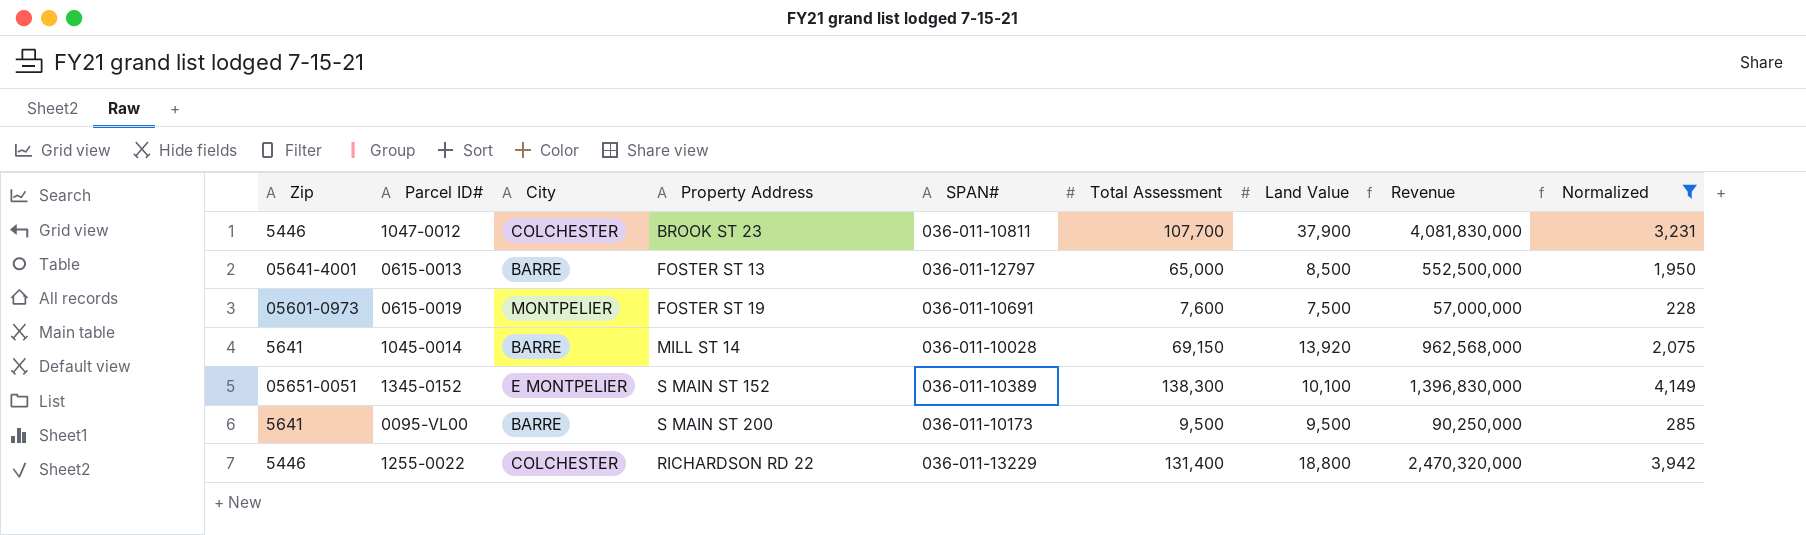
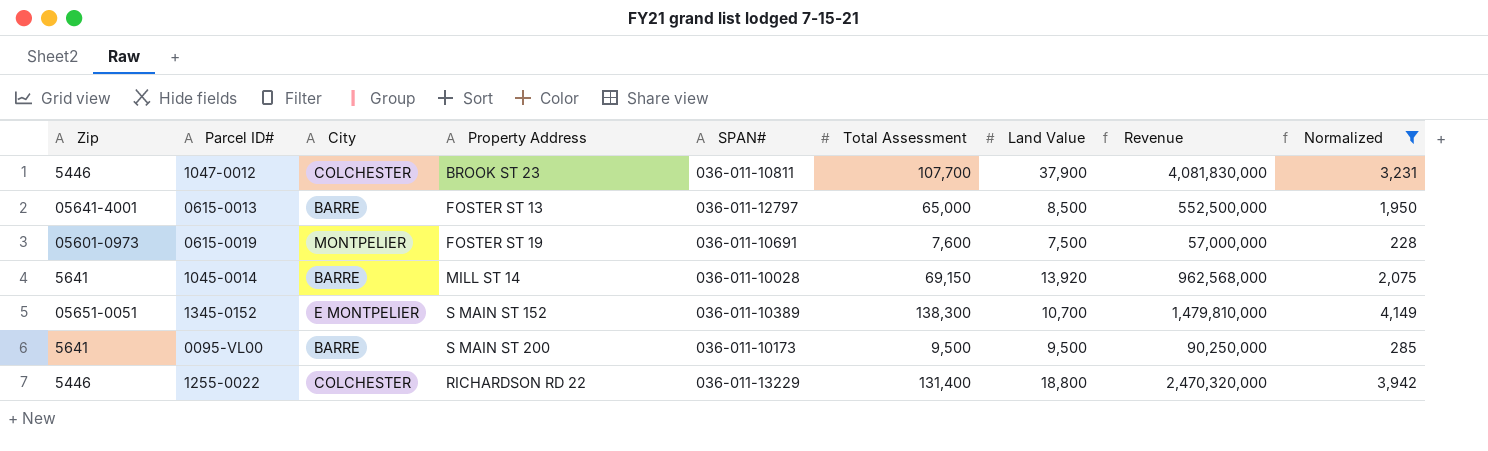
1345-0152 | Land Value: 10,100 -> 10,700
1345-0152 | Revenue: 1,396,830,000 -> 1,479,810,000

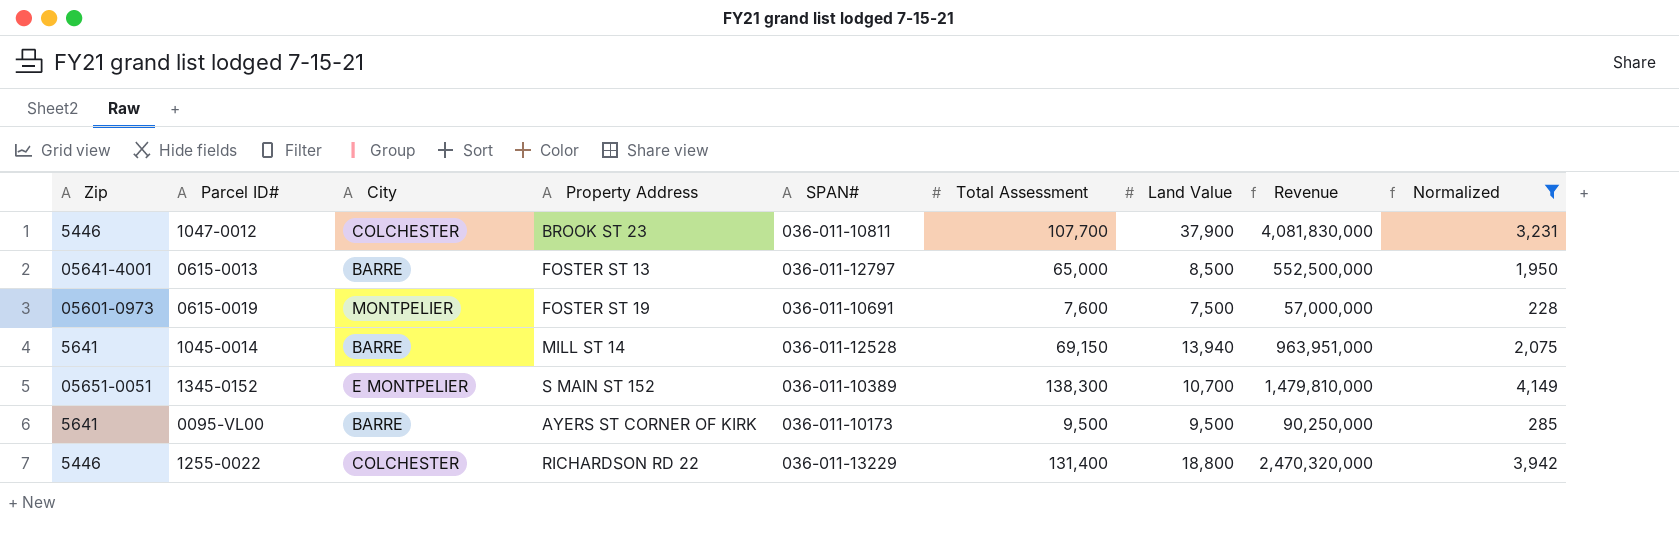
1045-0014 | SPAN#: 036-011-10028 -> 036-011-12528
1045-0014 | Land Value: 13,920 -> 13,940
1045-0014 | Revenue: 962,568,000 -> 963,951,000
0095-VL00 | Property Address: S MAIN ST 200 -> AYERS ST CORNER OF KIRK

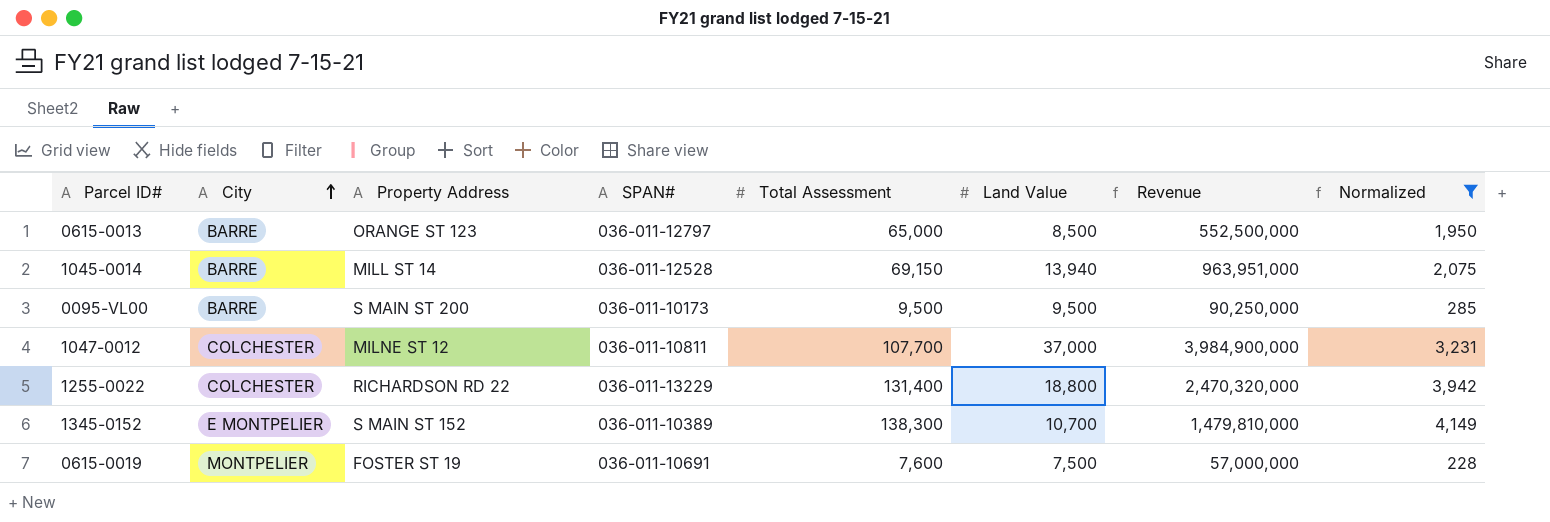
row order: none -> City ascending
column Zip | position: 1 -> none
0615-0013 | Property Address: FOSTER ST 13 -> ORANGE ST 123
0095-VL00 | Property Address: AYERS ST CORNER OF KIRK -> S MAIN ST 200
1047-0012 | Property Address: BROOK ST 23 -> MILNE ST 12
1047-0012 | Land Value: 37,900 -> 37,000
1047-0012 | Revenue: 4,081,830,000 -> 3,984,900,000

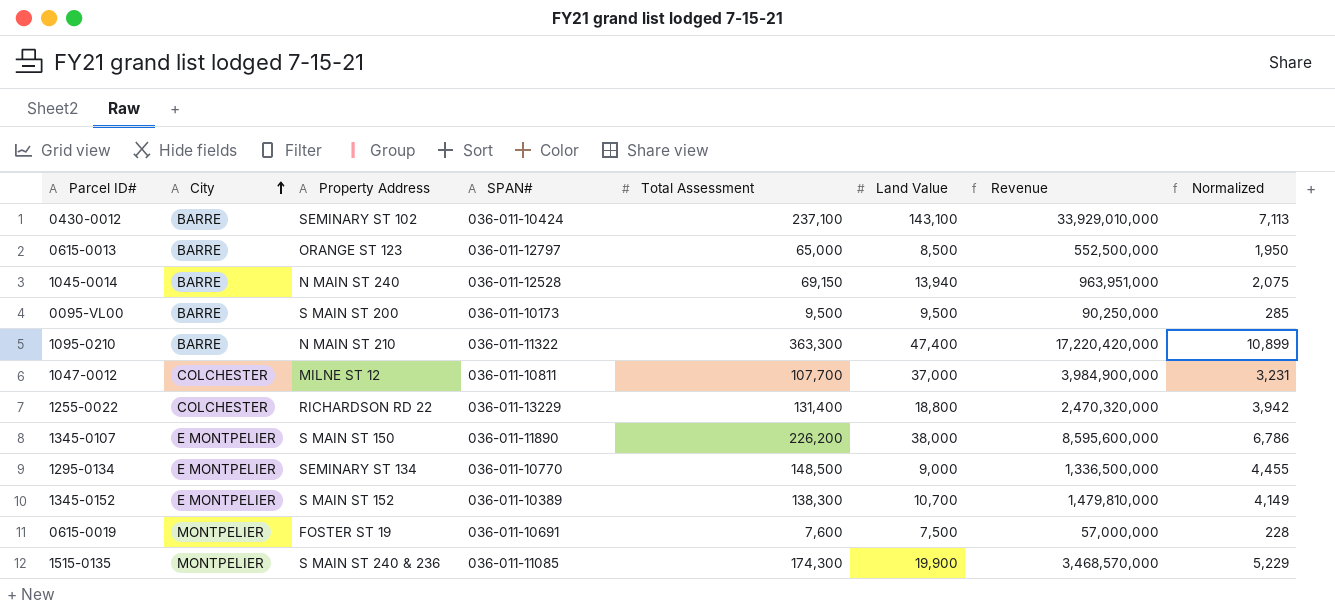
filter: Normalized <= 4,149 -> none
1045-0014 | Property Address: MILL ST 14 -> N MAIN ST 240

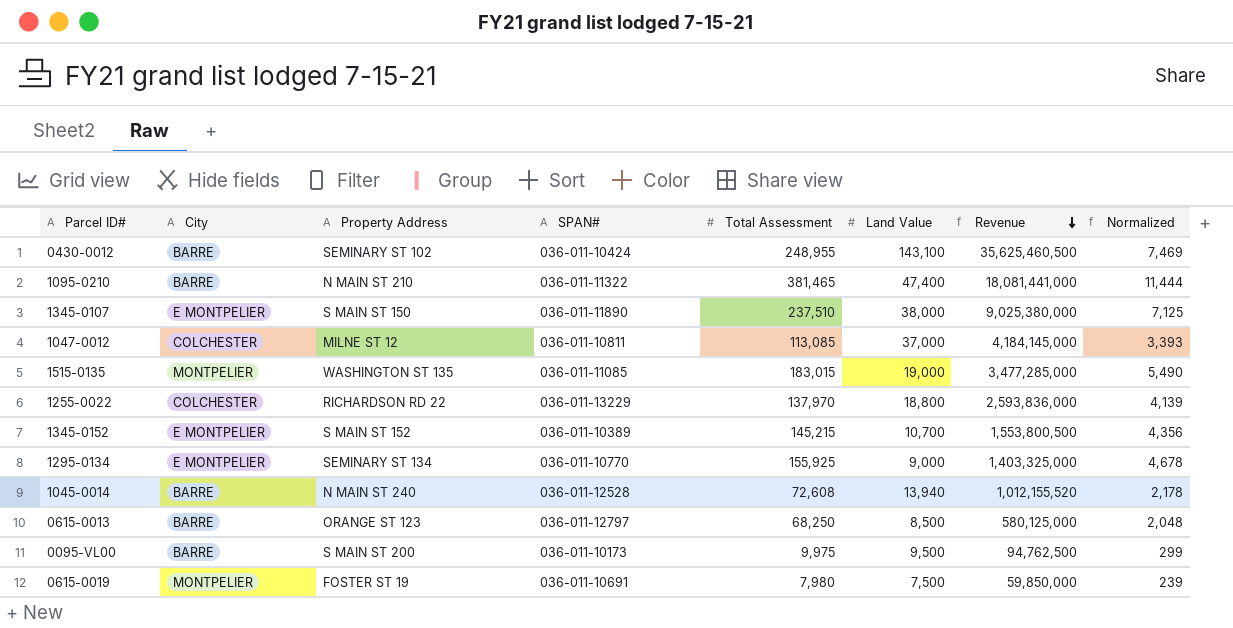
row order: City ascending -> Revenue descending
0430-0012 | Total Assessment: 237,100 -> 248,955
0430-0012 | Revenue: 33,929,010,000 -> 35,625,460,500
0430-0012 | Normalized: 7,113 -> 7,469
1095-0210 | Total Assessment: 363,300 -> 381,465
1095-0210 | Revenue: 17,220,420,000 -> 18,081,441,000
1095-0210 | Normalized: 10,899 -> 11,444
1345-0107 | Total Assessment: 226,200 -> 237,510
1345-0107 | Revenue: 8,595,600,000 -> 9,025,380,000
1345-0107 | Normalized: 6,786 -> 7,125
1047-0012 | Total Assessment: 107,700 -> 113,085
1047-0012 | Revenue: 3,984,900,000 -> 4,184,145,000
1047-0012 | Normalized: 3,231 -> 3,393
1515-0135 | Property Address: S MAIN ST 240 & 236 -> WASHINGTON ST 135
1515-0135 | Total Assessment: 174,300 -> 183,015
1515-0135 | Land Value: 19,900 -> 19,000
1515-0135 | Revenue: 3,468,570,000 -> 3,477,285,000
1515-0135 | Normalized: 5,229 -> 5,490
1255-0022 | Total Assessment: 131,400 -> 137,970
1255-0022 | Revenue: 2,470,320,000 -> 2,593,836,000
1255-0022 | Normalized: 3,942 -> 4,139
1345-0152 | Total Assessment: 138,300 -> 145,215
1345-0152 | Revenue: 1,479,810,000 -> 1,553,800,500
1345-0152 | Normalized: 4,149 -> 4,356
1295-0134 | Total Assessment: 148,500 -> 155,925
1295-0134 | Revenue: 1,336,500,000 -> 1,403,325,000
1295-0134 | Normalized: 4,455 -> 4,678
1045-0014 | Total Assessment: 69,150 -> 72,608
1045-0014 | Revenue: 963,951,000 -> 1,012,155,520
1045-0014 | Normalized: 2,075 -> 2,178
0615-0013 | Total Assessment: 65,000 -> 68,250
0615-0013 | Revenue: 552,500,000 -> 580,125,000
0615-0013 | Normalized: 1,950 -> 2,048
0095-VL00 | Total Assessment: 9,500 -> 9,975
0095-VL00 | Revenue: 90,250,000 -> 94,762,500
0095-VL00 | Normalized: 285 -> 299
0615-0019 | Total Assessment: 7,600 -> 7,980
0615-0019 | Revenue: 57,000,000 -> 59,850,000
0615-0019 | Normalized: 228 -> 239

